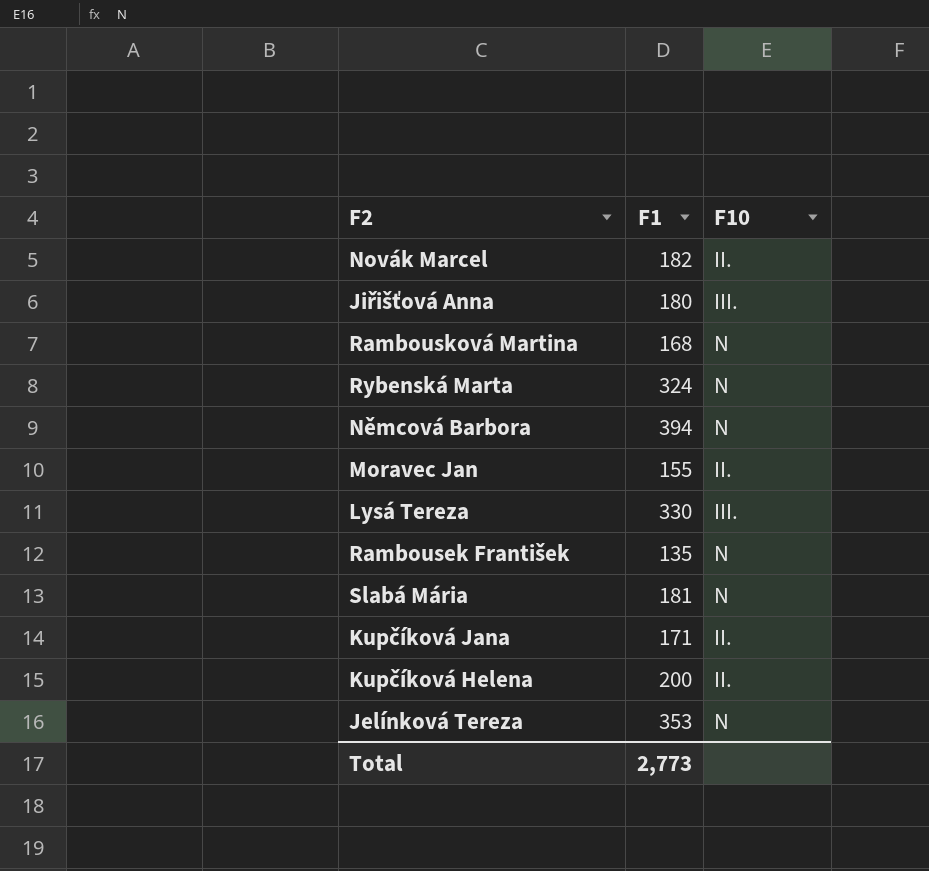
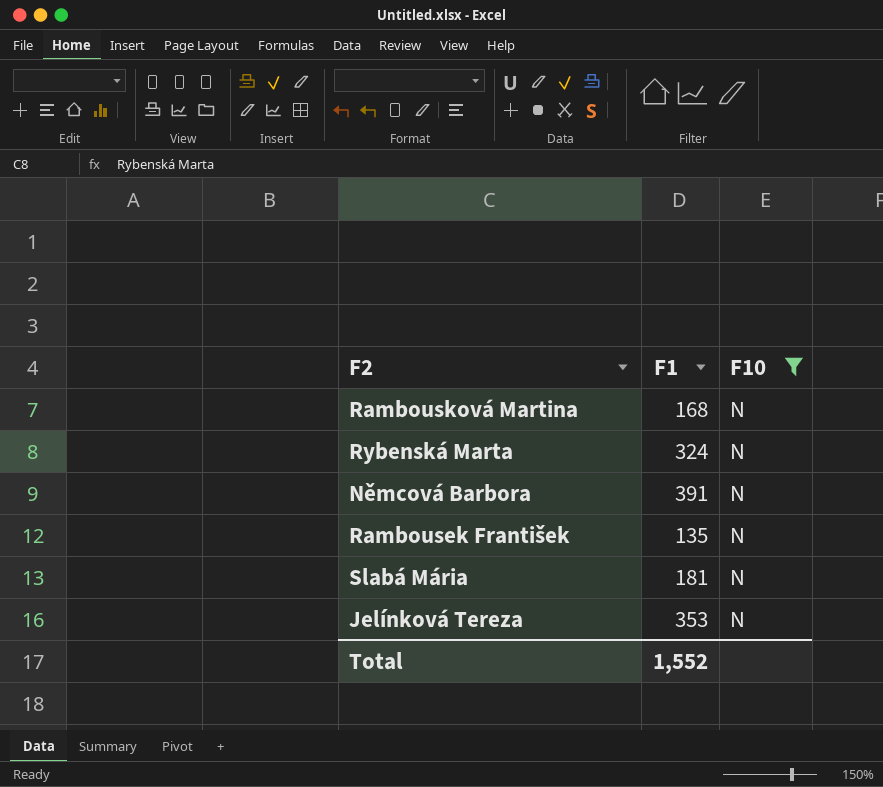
filter: none -> F10 = N
Němcová Barbora | F1: 394 -> 391
Total | F1: 2,773 -> 1,552

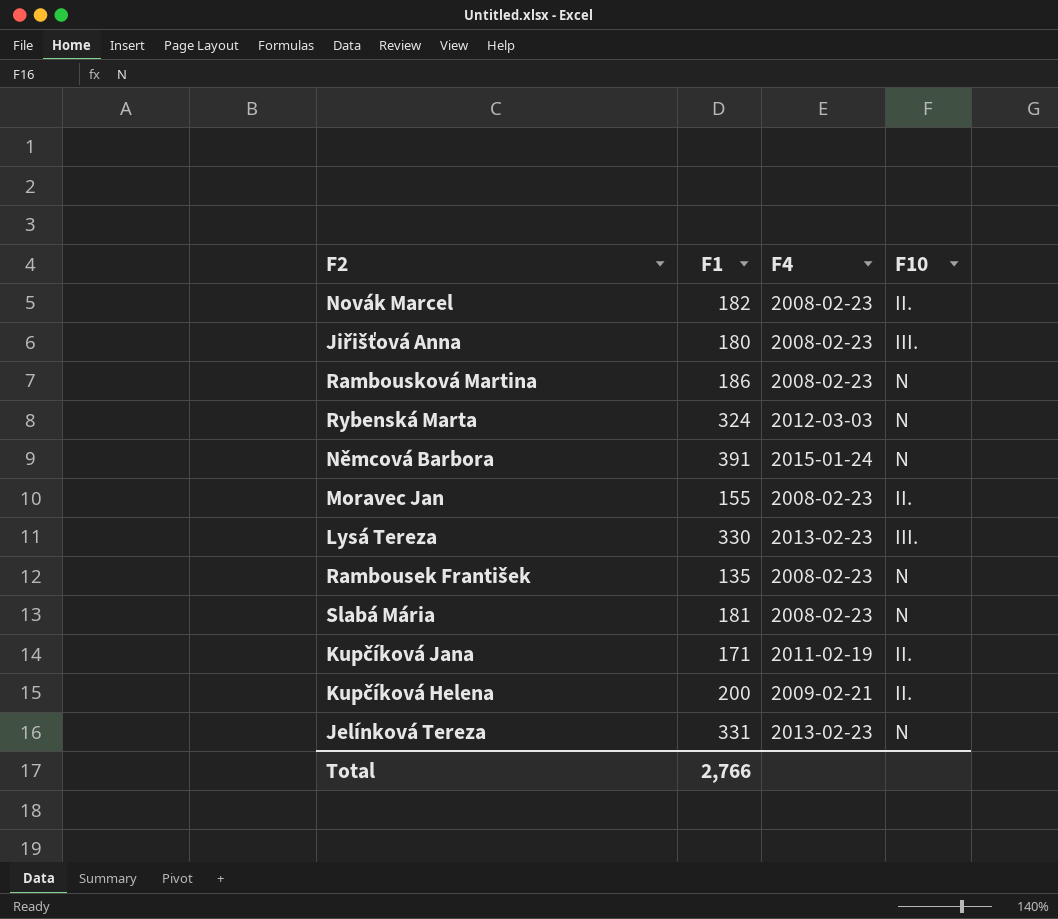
filter: F10 = N -> none
column F4 | position: none -> 3
Rambousková Martina | F1: 168 -> 186
Jelínková Tereza | F1: 353 -> 331
Total | F1: 1,552 -> 2,766

